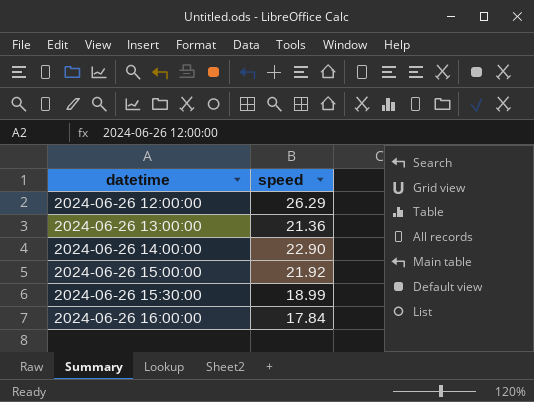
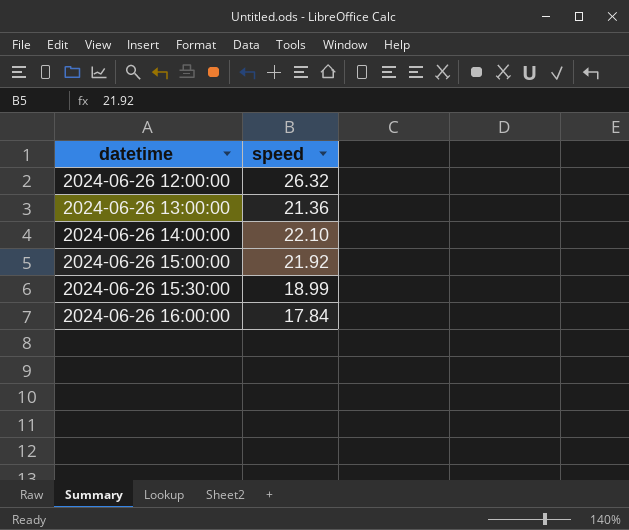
2024-06-26 12:00:00 | speed: 26.29 -> 26.32
2024-06-26 14:00:00 | speed: 22.90 -> 22.10

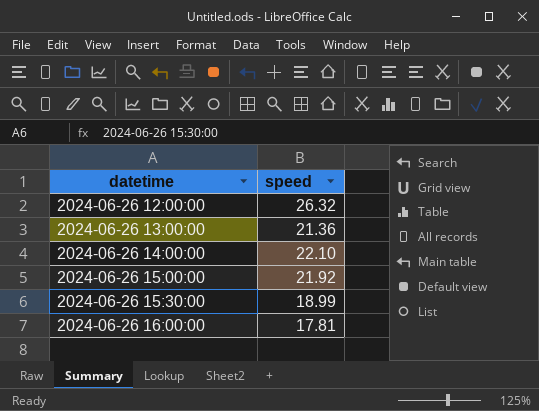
2024-06-26 16:00:00 | speed: 17.84 -> 17.81

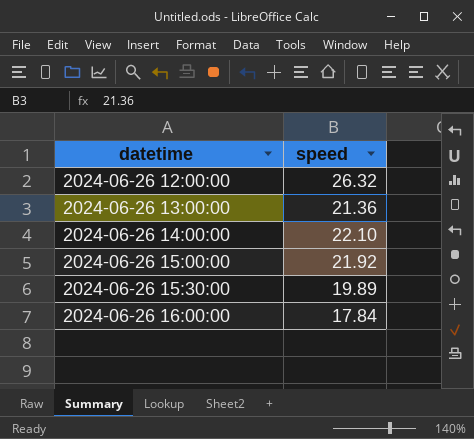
2024-06-26 15:30:00 | speed: 18.99 -> 19.89
2024-06-26 16:00:00 | speed: 17.81 -> 17.84

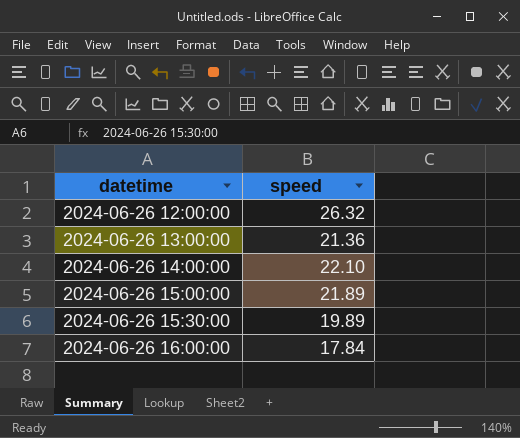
2024-06-26 15:00:00 | speed: 21.92 -> 21.89

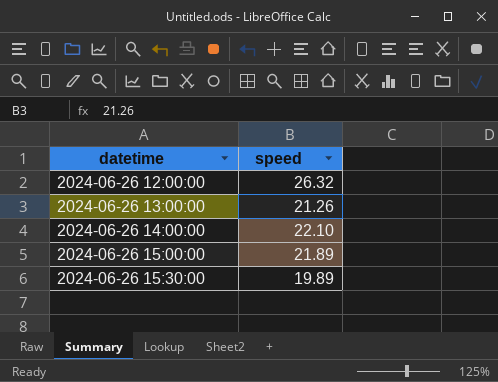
row 2024-06-26 16:00:00: 17.84 -> none
2024-06-26 13:00:00 | speed: 21.36 -> 21.26

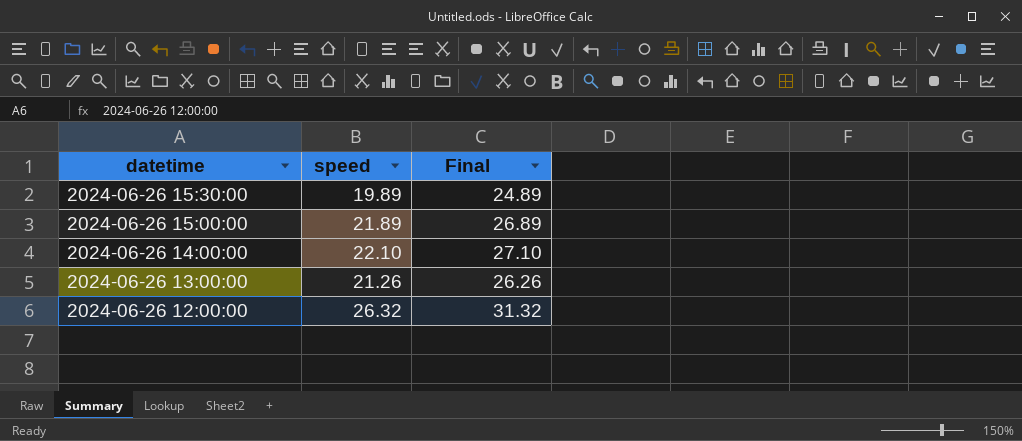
row order: datetime ascending -> datetime descending
column Final | formula: none -> [speed] + 5

